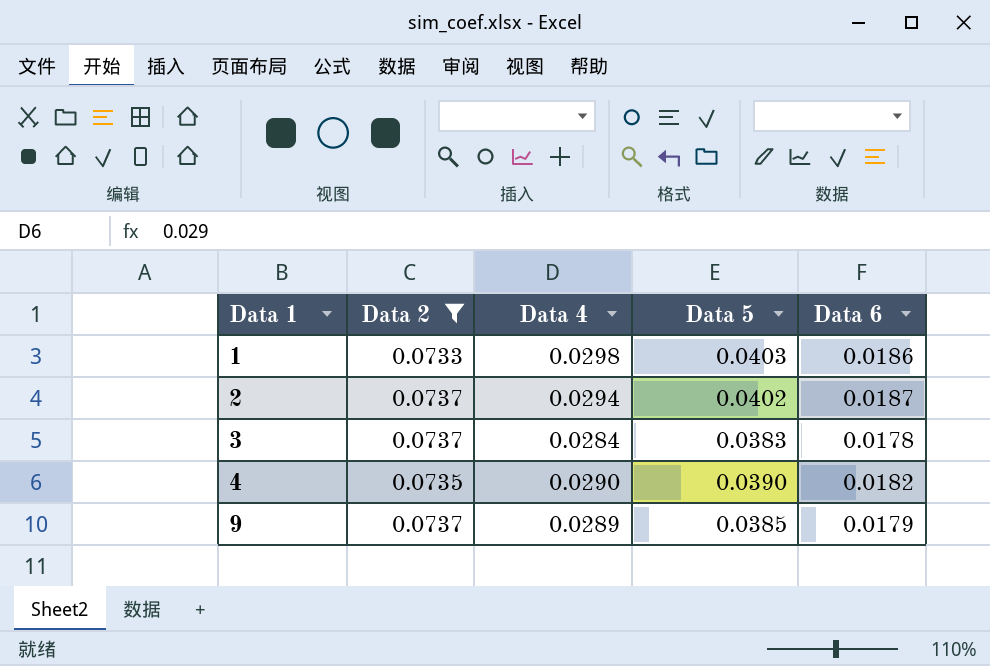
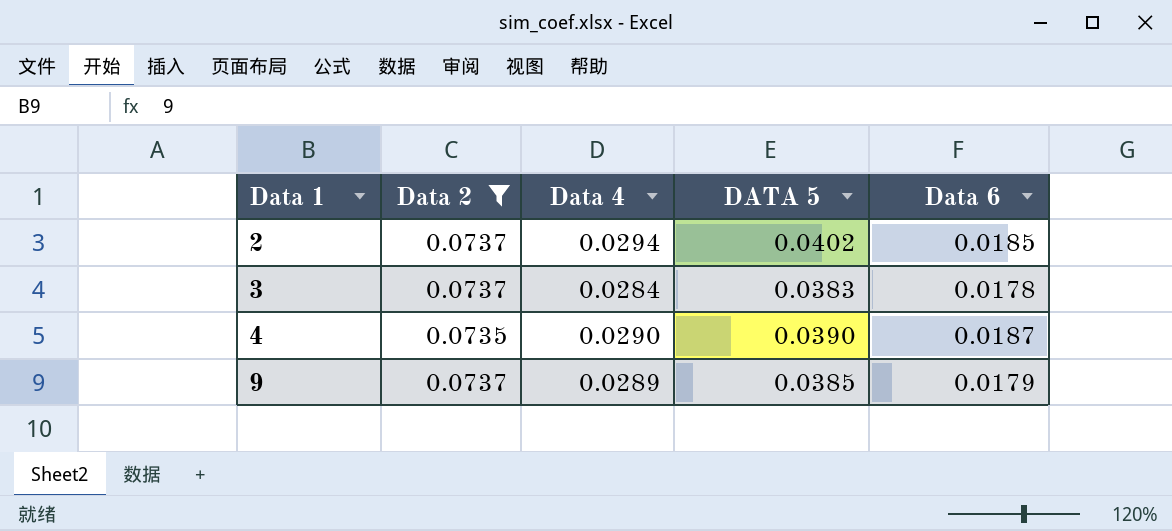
column name: Data 5 -> DATA 5
row 1: 0.0733 | 0.0298 | 0.0403 | 0.0186 -> none
2 | Data 6: 0.0187 -> 0.0185
4 | Data 6: 0.0182 -> 0.0187

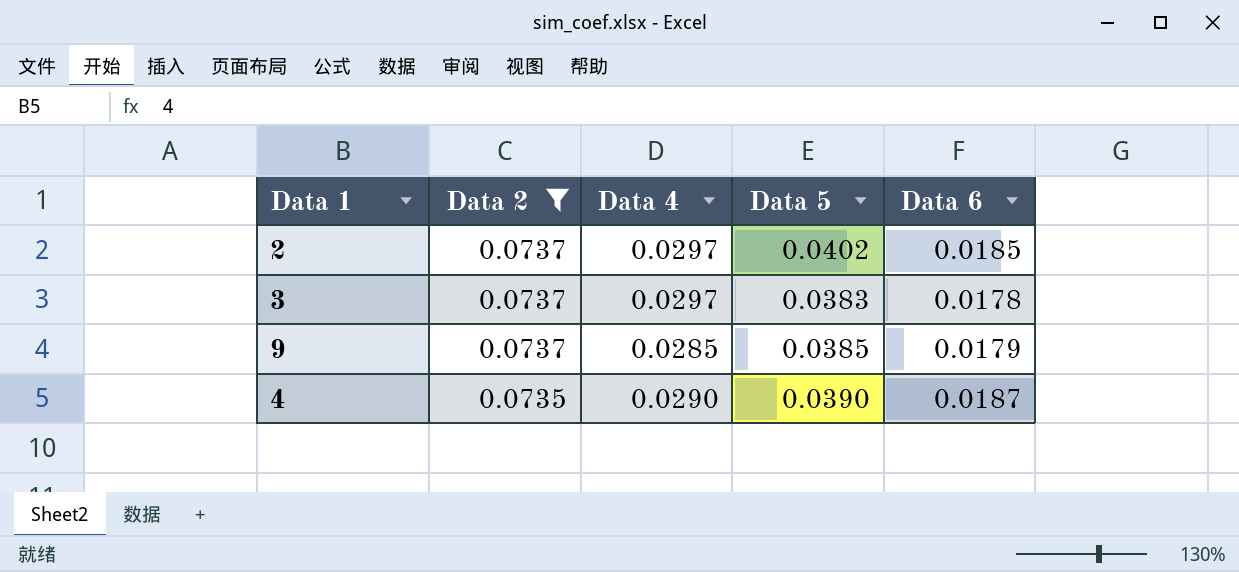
row order: Data 1 ascending -> Data 2 descending
column name: DATA 5 -> Data 5
2 | Data 4: 0.0294 -> 0.0297
3 | Data 4: 0.0284 -> 0.0297
9 | Data 4: 0.0289 -> 0.0285

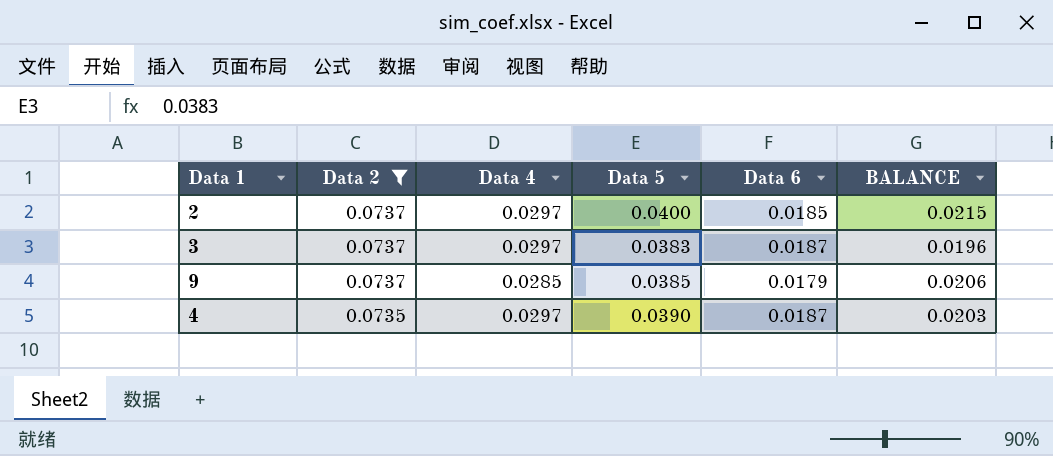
column BALANCE | formula: none -> [Data 5] - [Data 6]
2 | Data 5: 0.0402 -> 0.0400
3 | Data 6: 0.0178 -> 0.0187
4 | Data 4: 0.0290 -> 0.0297

